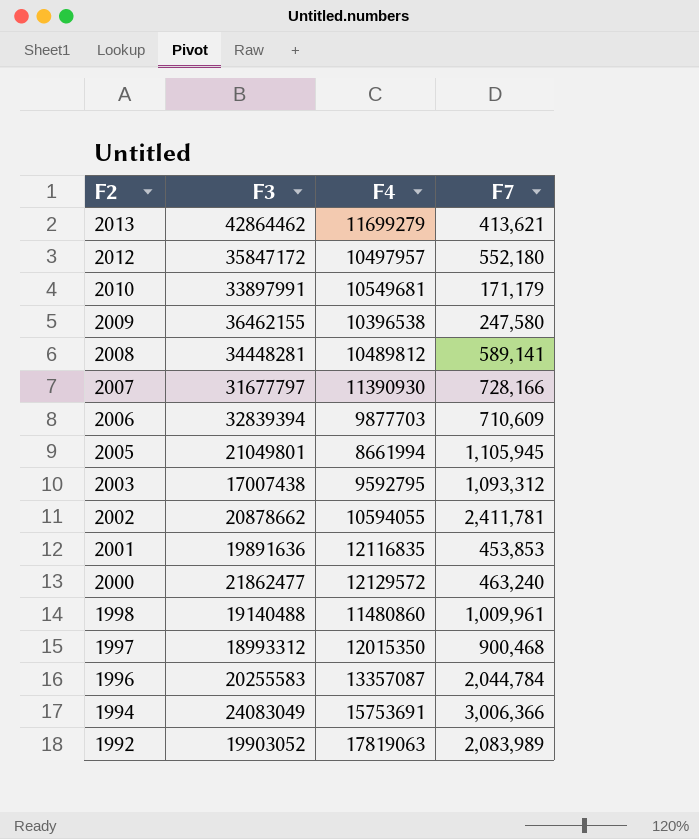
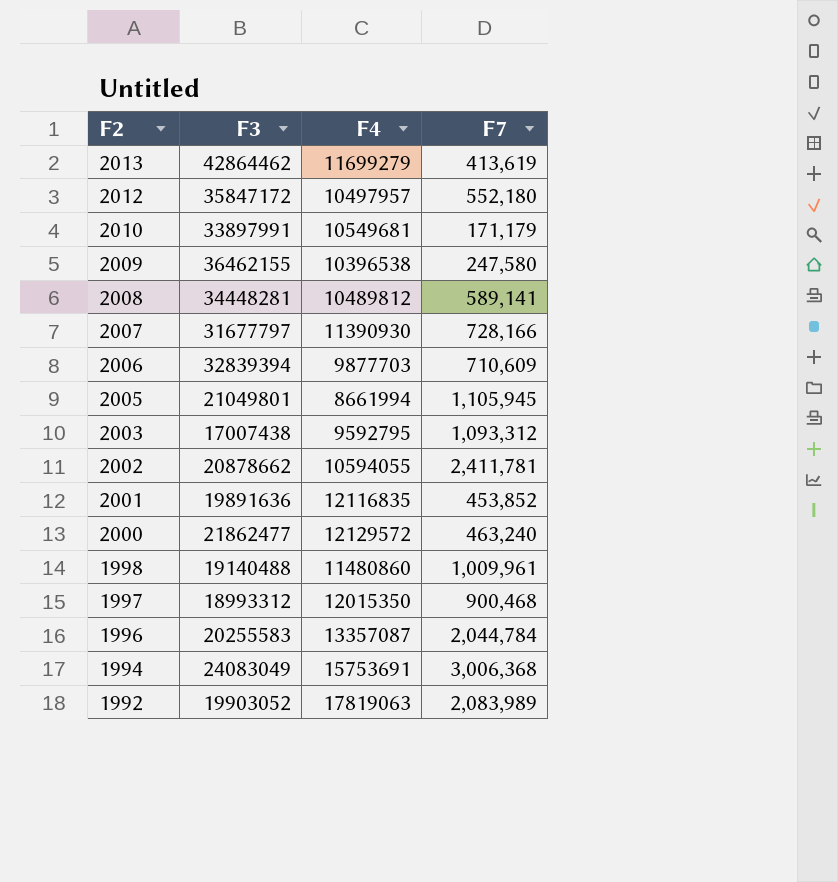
2013 | F7: 413,621 -> 413,619
2001 | F7: 453,853 -> 453,852
1994 | F7: 3,006,366 -> 3,006,368

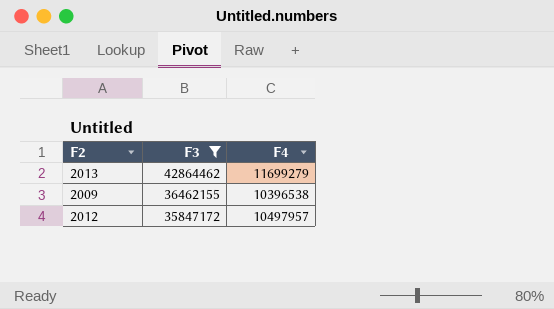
filter: none -> F3 >= 35847172
row order: F2 descending -> F3 descending
column F7 | position: 4 -> none

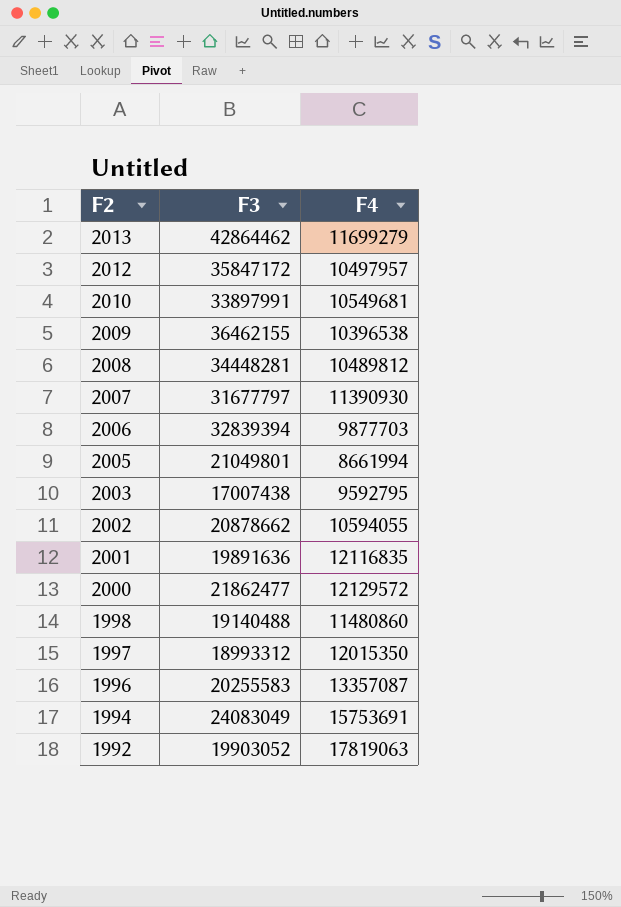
filter: F3 >= 35847172 -> none
row order: F3 descending -> F2 descending

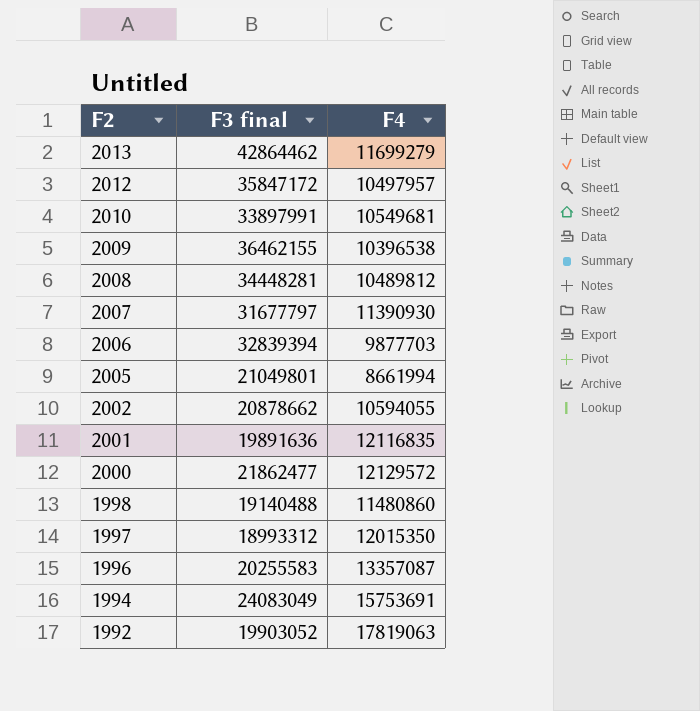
column name: F3 -> F3 final
row 2003: 17007438 | 9592795 -> none

